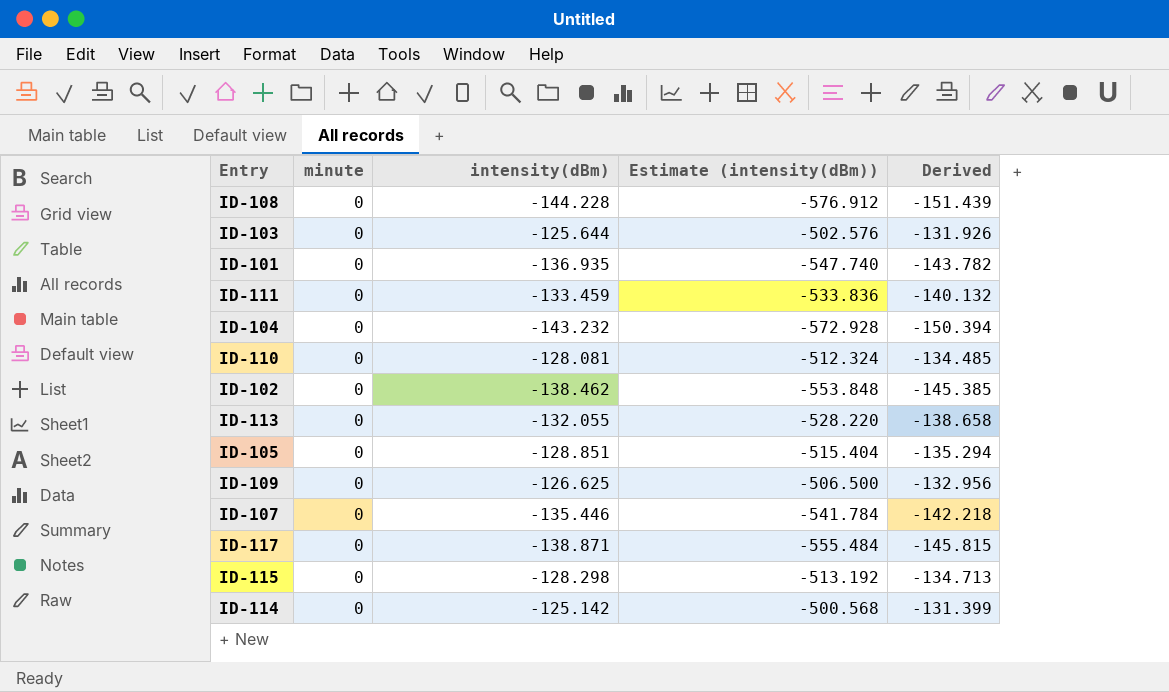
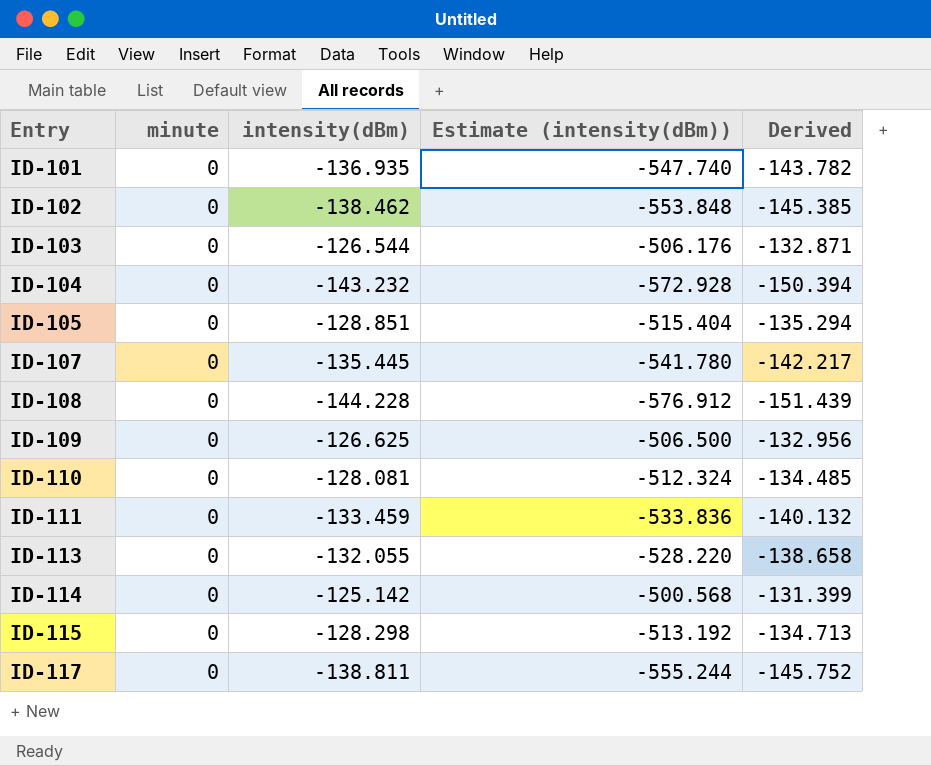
row order: none -> Entry ascending
ID-103 | intensity(dBm): -125.644 -> -126.544
ID-103 | Estimate (intensity(dBm)): -502.576 -> -506.176
ID-103 | Derived: -131.926 -> -132.871
ID-107 | intensity(dBm): -135.446 -> -135.445
ID-107 | Estimate (intensity(dBm)): -541.784 -> -541.780
ID-107 | Derived: -142.218 -> -142.217
ID-117 | intensity(dBm): -138.871 -> -138.811
ID-117 | Estimate (intensity(dBm)): -555.484 -> -555.244
ID-117 | Derived: -145.815 -> -145.752

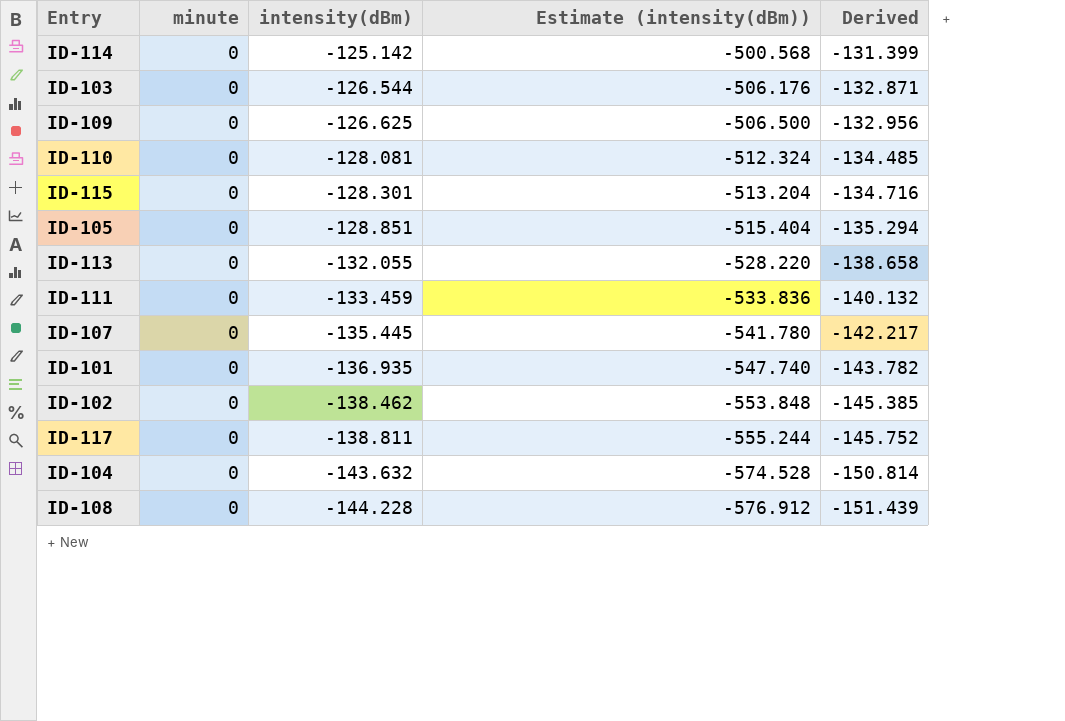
row order: Entry ascending -> intensity(dBm) descending
ID-115 | intensity(dBm): -128.298 -> -128.301
ID-115 | Estimate (intensity(dBm)): -513.192 -> -513.204
ID-115 | Derived: -134.713 -> -134.716
ID-104 | intensity(dBm): -143.232 -> -143.632
ID-104 | Estimate (intensity(dBm)): -572.928 -> -574.528
ID-104 | Derived: -150.394 -> -150.814

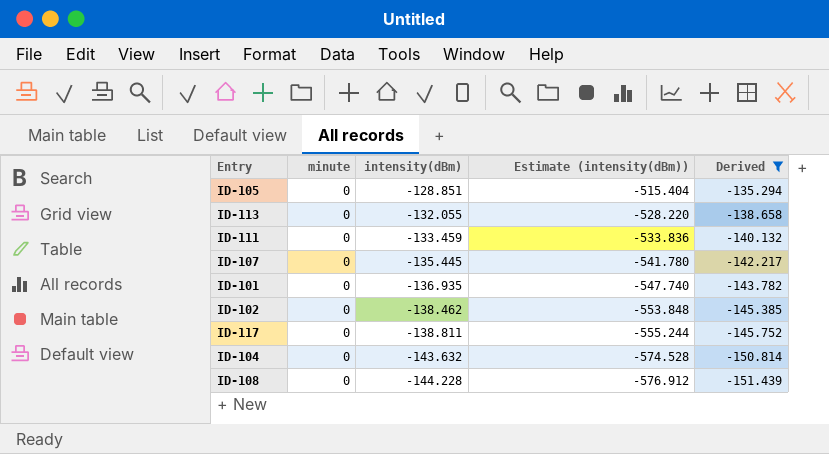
filter: none -> Derived <= -135.294

